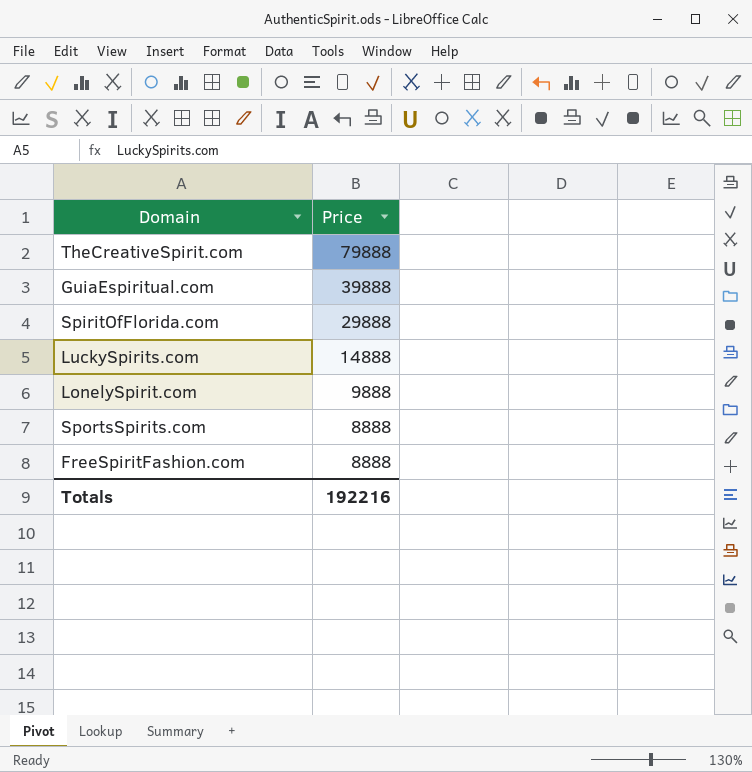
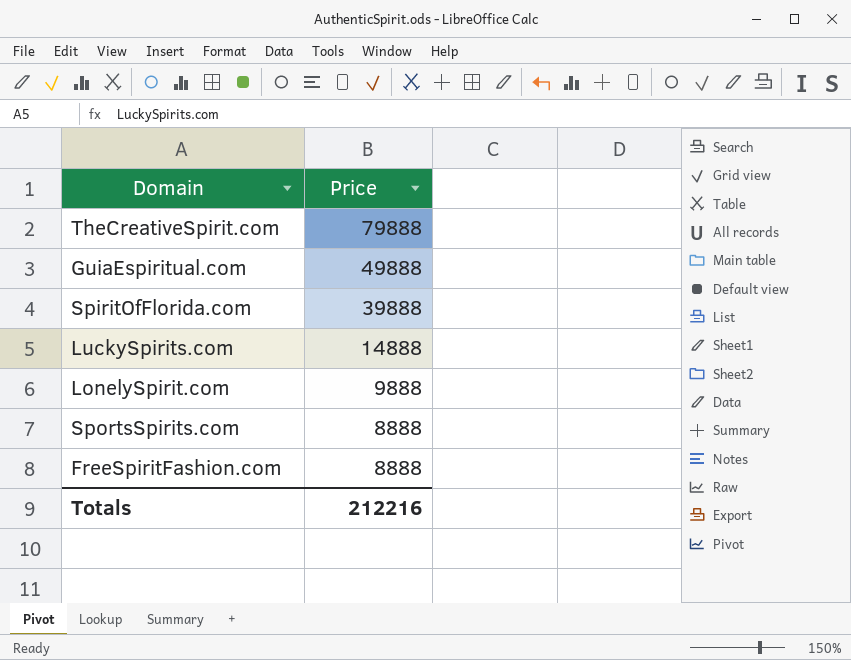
GuiaEspiritual.com | Price: 39888 -> 49888
SpiritOfFlorida.com | Price: 29888 -> 39888
Totals | Price: 192216 -> 212216

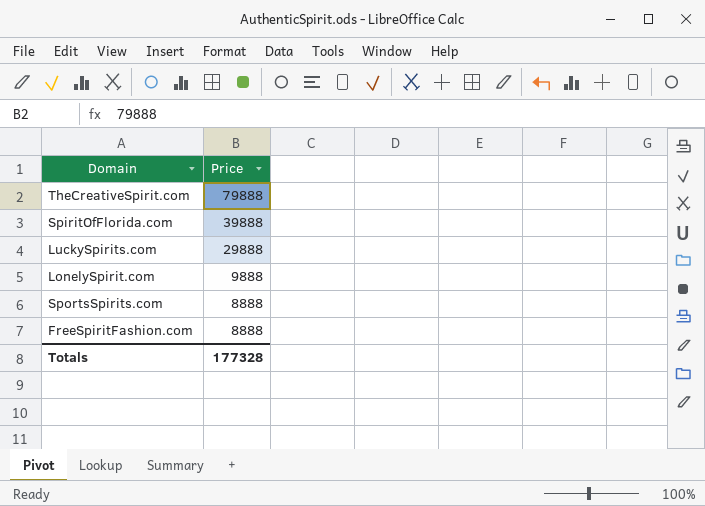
row GuiaEspiritual.com: 49888 -> none
LuckySpirits.com | Price: 14888 -> 29888
Totals | Price: 212216 -> 177328

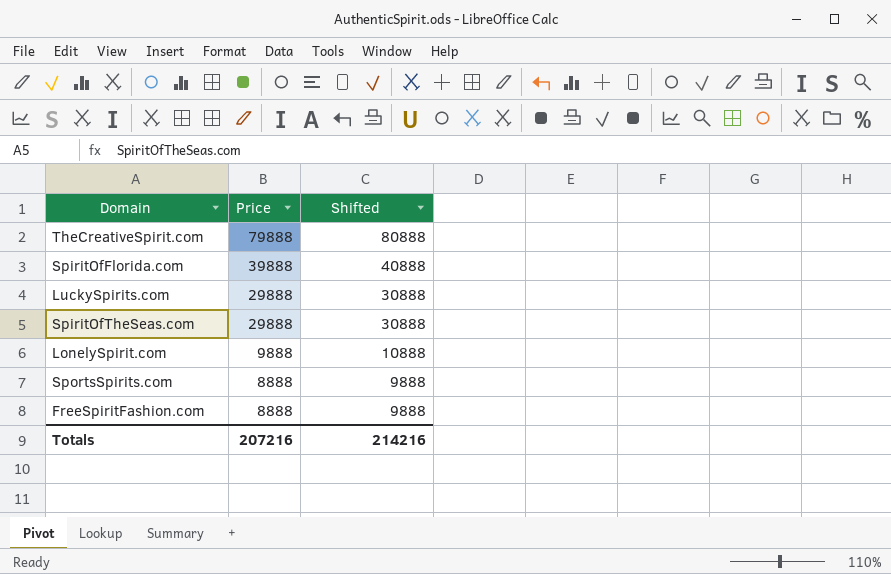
column Shifted | formula: none -> [Price] + 1000
row SpiritOfTheSeas.com: none -> 29888 | 30888
Totals | Price: 177328 -> 207216

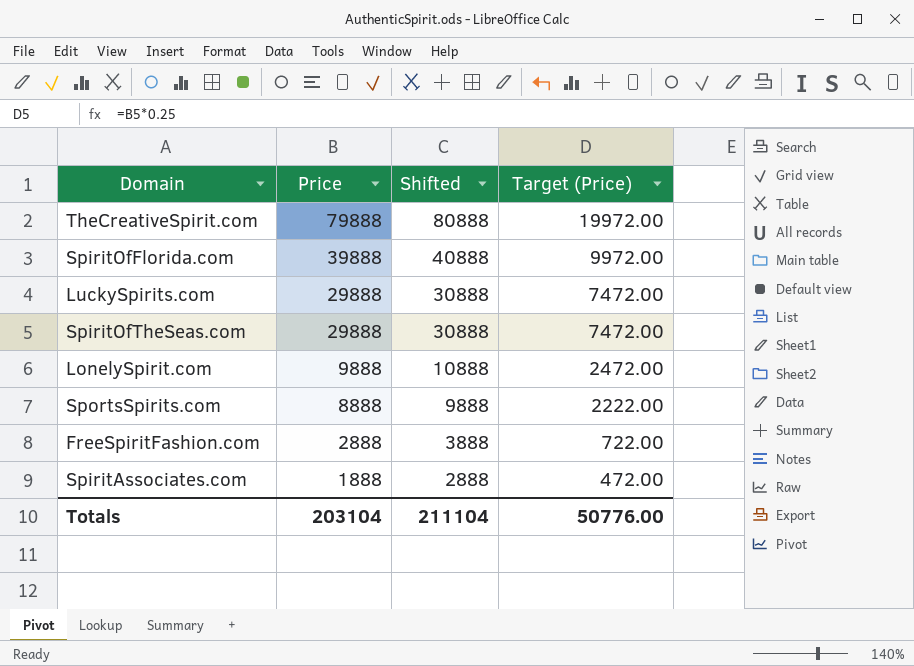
column Target (Price) | formula: none -> [Price] * 0.25
FreeSpiritFashion.com | Price: 8888 -> 2888
FreeSpiritFashion.com | Shifted: 9888 -> 3888
row SpiritAssociates.com: none -> 1888 | 2888 | 472.00
Totals | Price: 207216 -> 203104
Totals | Shifted: 214216 -> 211104

